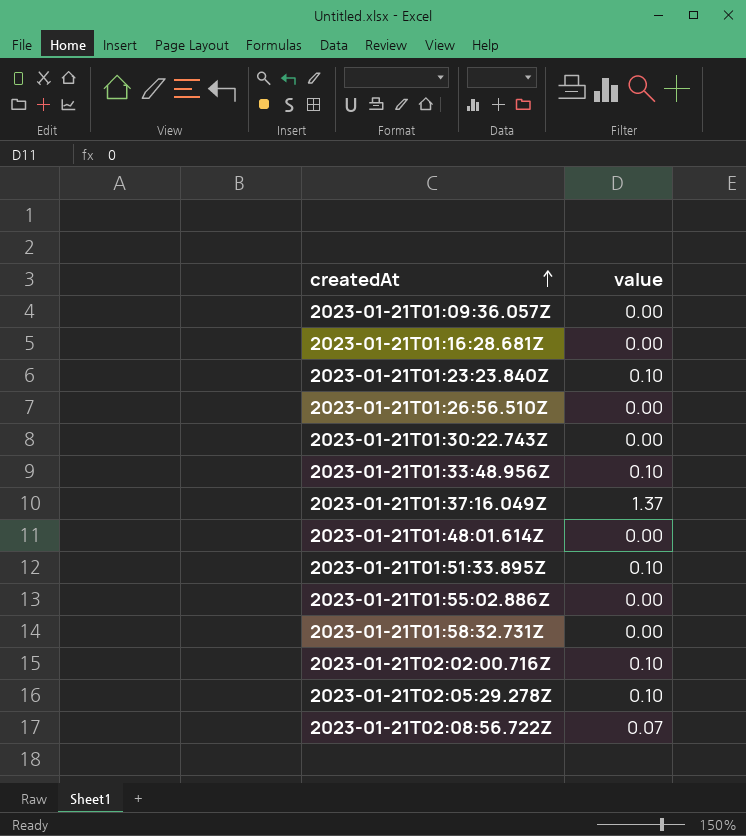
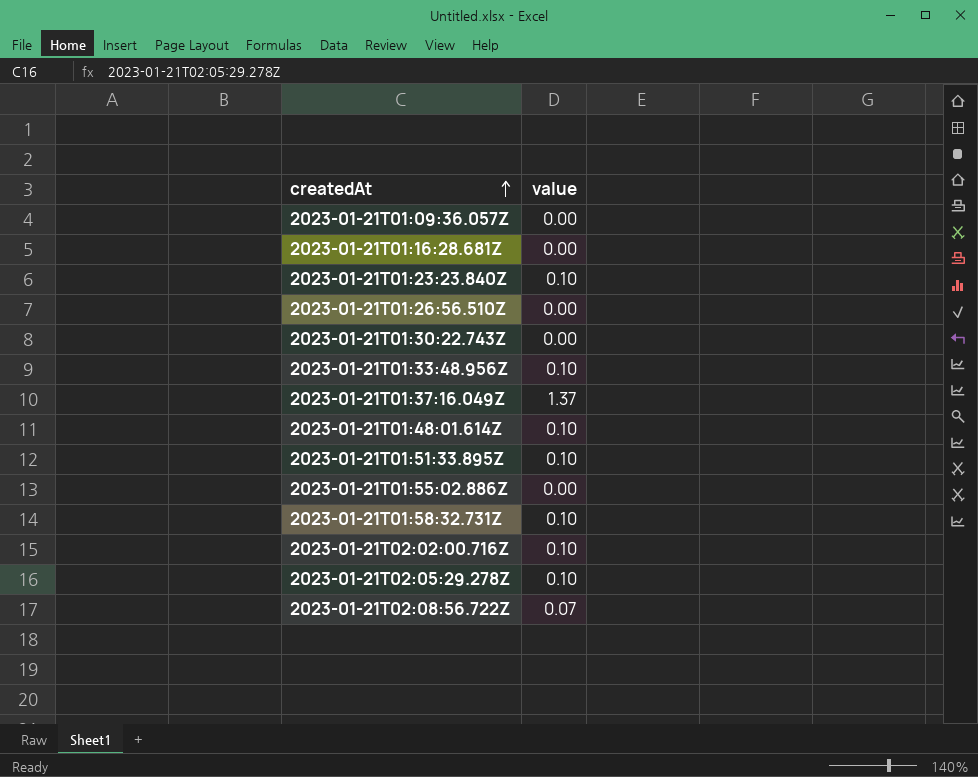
2023-01-21T01:48:01.614Z | value: 0.00 -> 0.10
2023-01-21T01:58:32.731Z | value: 0.00 -> 0.10

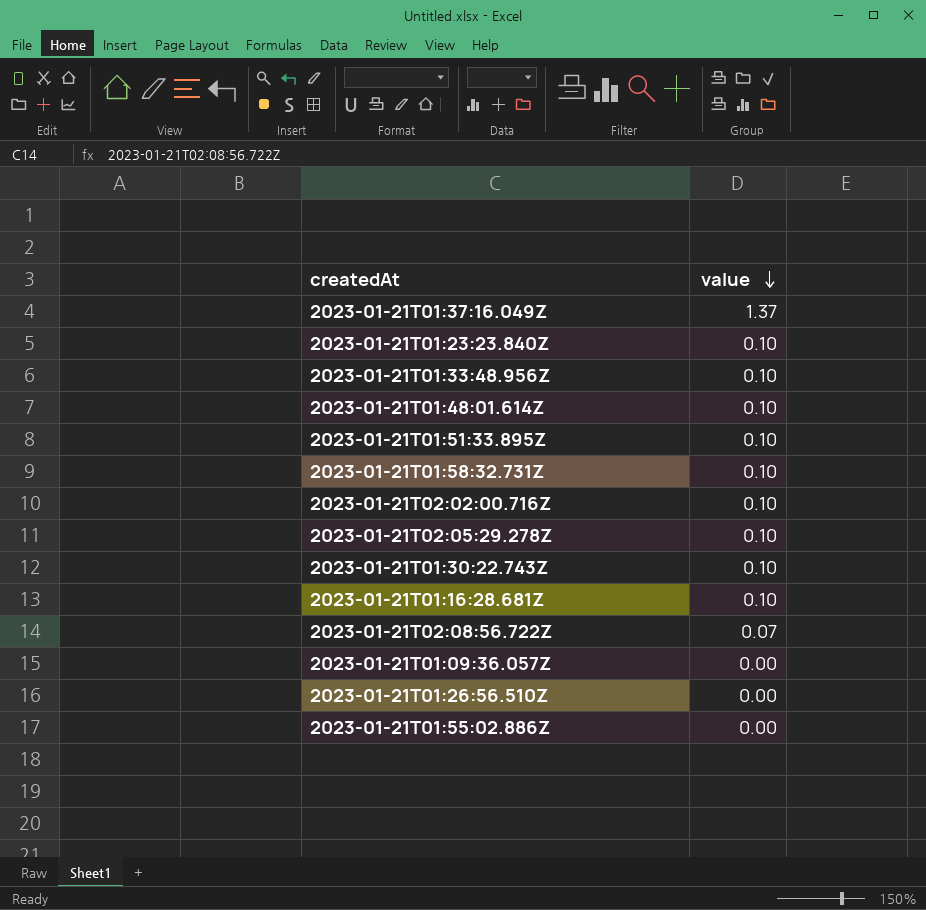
row order: createdAt ascending -> value descending
2023-01-21T01:30:22.743Z | value: 0.00 -> 0.10
2023-01-21T01:16:28.681Z | value: 0.00 -> 0.10

